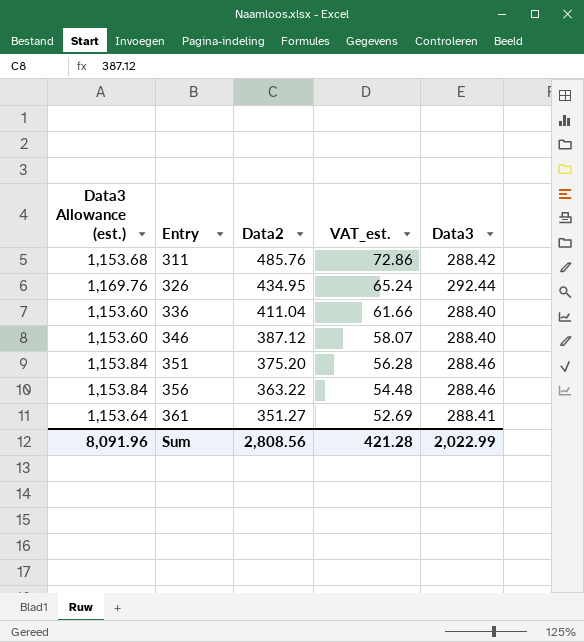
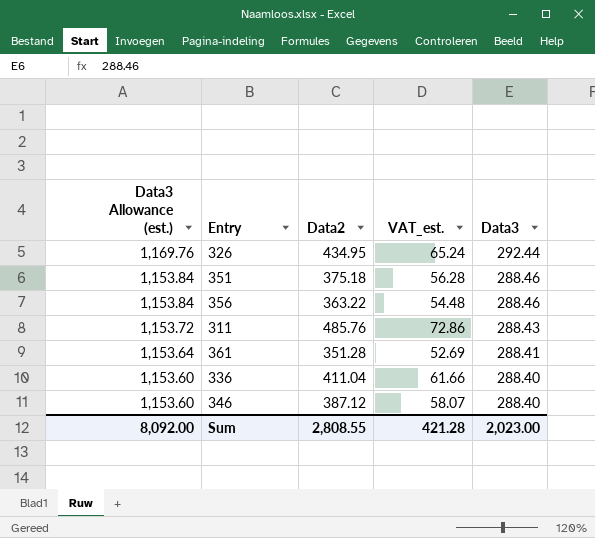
row order: Entry ascending -> Data3 Allowance (est.) descending
351 | Data2: 375.20 -> 375.18
311 | Data3 Allowance (est.): 1,153.68 -> 1,153.72
311 | Data3: 288.42 -> 288.43
361 | Data2: 351.27 -> 351.28
Sum | Data3 Allowance (est.): 8,091.96 -> 8,092.00
Sum | Data2: 2,808.56 -> 2,808.55
Sum | Data3: 2,022.99 -> 2,023.00

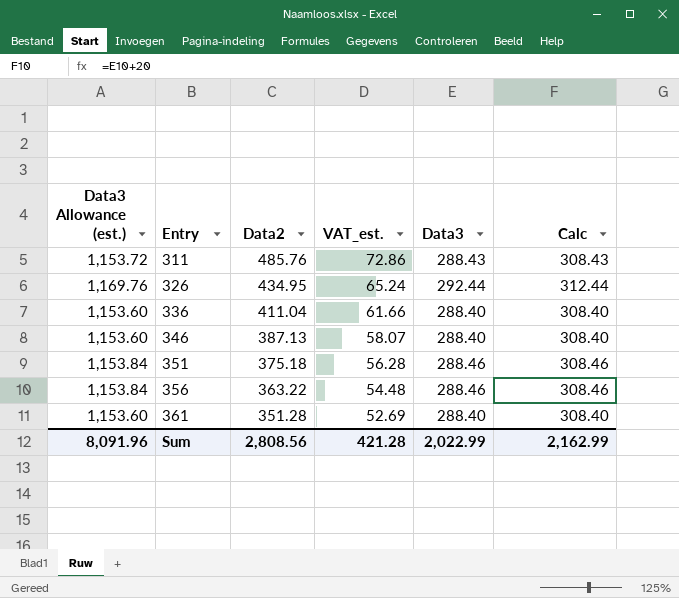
row order: Data3 Allowance (est.) descending -> Entry ascending
column Calc | formula: none -> [Data3] + 20
346 | Data2: 387.12 -> 387.13
361 | Data3 Allowance (est.): 1,153.64 -> 1,153.60
361 | Data3: 288.41 -> 288.40
Sum | Data3 Allowance (est.): 8,092.00 -> 8,091.96
Sum | Data2: 2,808.55 -> 2,808.56
Sum | Data3: 2,023.00 -> 2,022.99

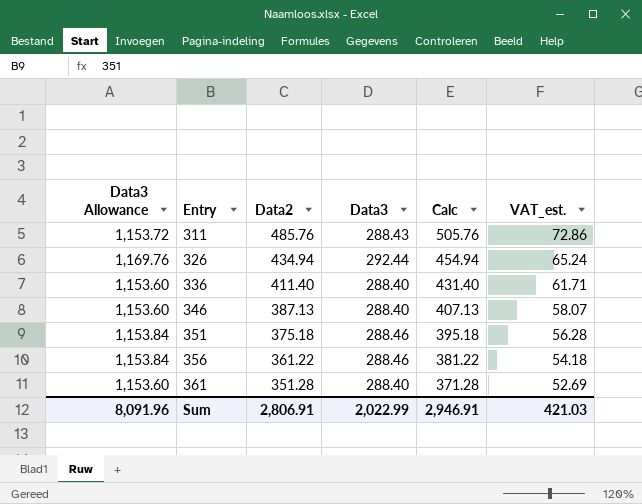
column name: Data3 Allowance (est.) -> Data3 Allowance
column Calc | formula: [Data3] + 20 -> [Data2] + 20
column VAT_est. | position: 4 -> 6
326 | Data2: 434.95 -> 434.94
336 | Data2: 411.04 -> 411.40
336 | VAT_est.: 61.66 -> 61.71
356 | Data2: 363.22 -> 361.22
356 | VAT_est.: 54.48 -> 54.18
Sum | Data2: 2,808.56 -> 2,806.91
Sum | Calc: 2,162.99 -> 2,946.91
Sum | VAT_est.: 421.28 -> 421.03

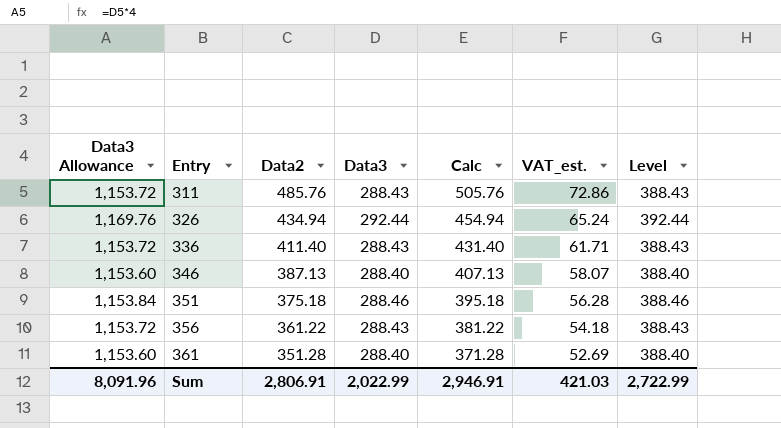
column Level | formula: none -> [Data3] + 100
336 | Data3 Allowance: 1,153.60 -> 1,153.72
336 | Data3: 288.40 -> 288.43
356 | Data3 Allowance: 1,153.84 -> 1,153.72
356 | Data3: 288.46 -> 288.43

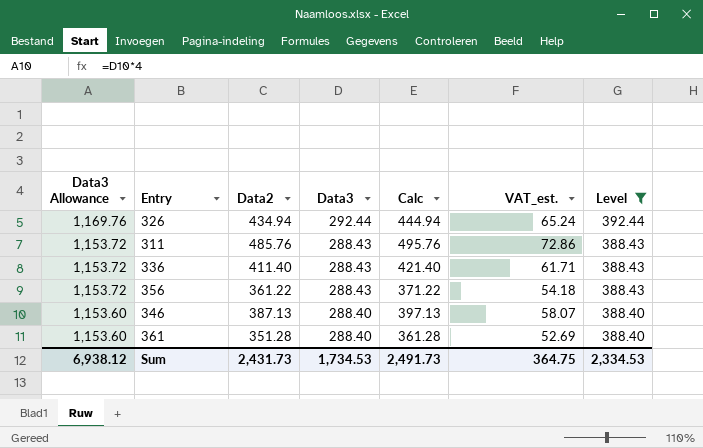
filter: none -> Level != 388.46
row order: Entry ascending -> Data3 Allowance descending
column Calc | formula: [Data2] + 20 -> [Data2] + 10
Sum | Data3 Allowance: 8,091.96 -> 6,938.12
Sum | Data2: 2,806.91 -> 2,431.73
Sum | Data3: 2,022.99 -> 1,734.53
Sum | Calc: 2,946.91 -> 2,491.73
Sum | VAT_est.: 421.03 -> 364.75
Sum | Level: 2,722.99 -> 2,334.53

